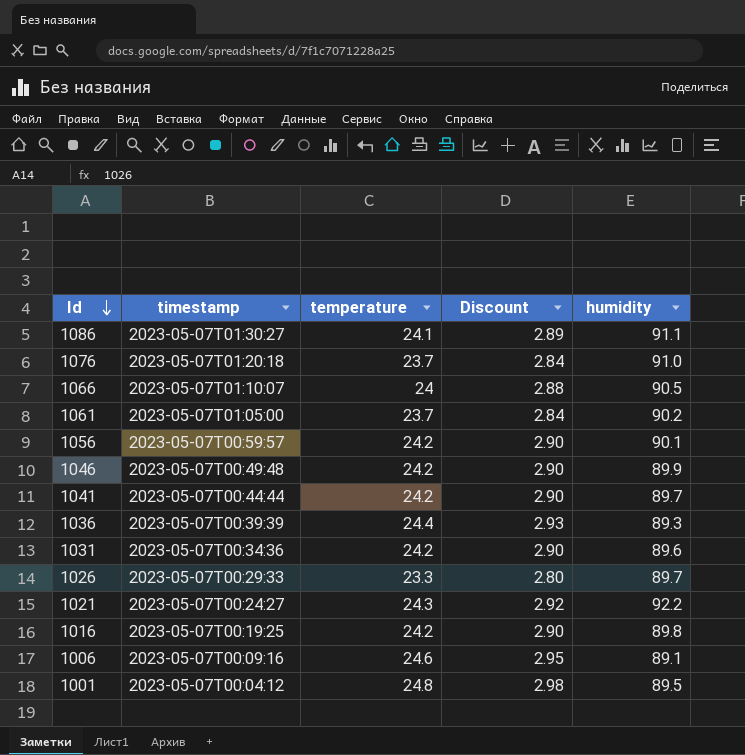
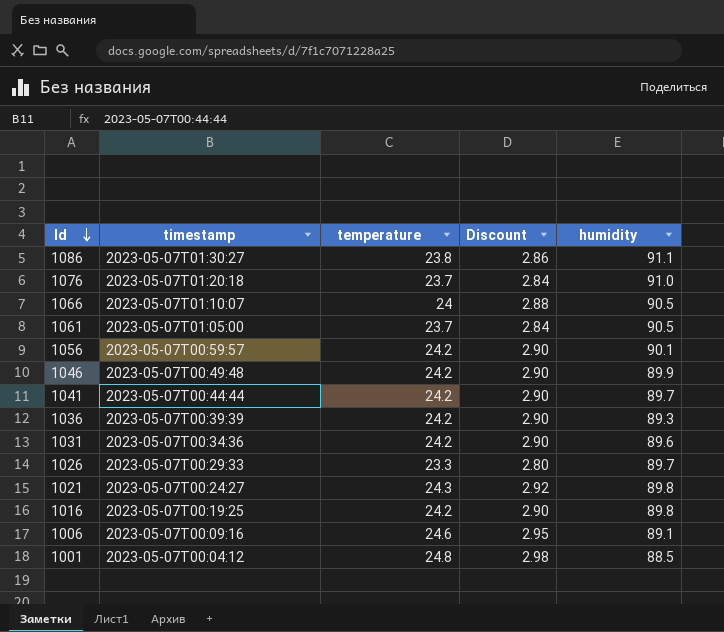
1086 | temperature: 24.1 -> 23.8
1086 | Discount: 2.89 -> 2.86
1061 | humidity: 90.2 -> 90.5
1036 | temperature: 24.4 -> 24.2
1036 | Discount: 2.93 -> 2.90
1021 | humidity: 92.2 -> 89.8
1001 | humidity: 89.5 -> 88.5

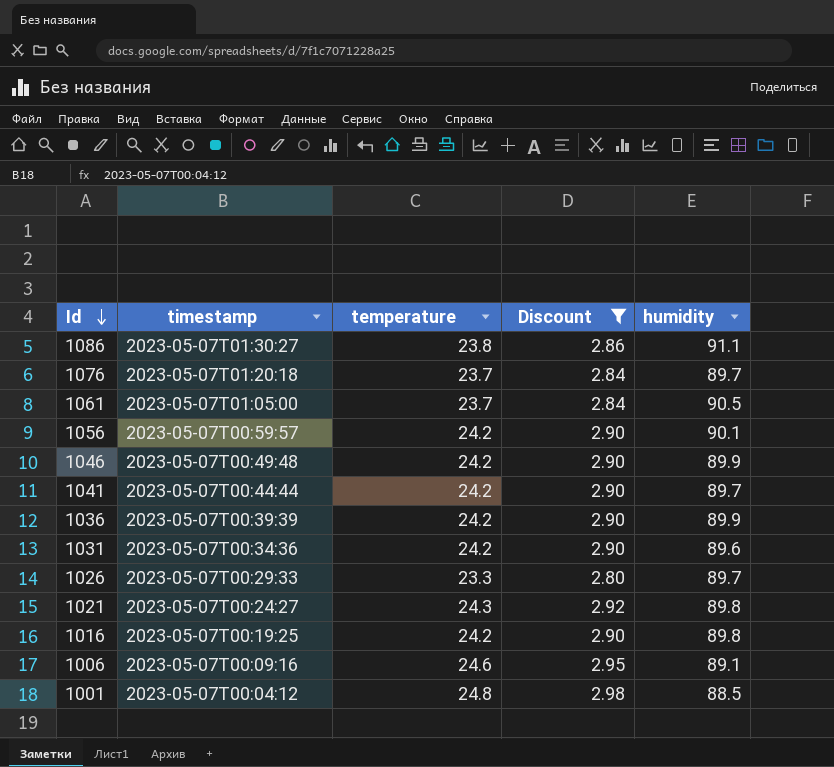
filter: none -> Discount != 2.88
1076 | humidity: 91.0 -> 89.7
1036 | humidity: 89.3 -> 89.9

